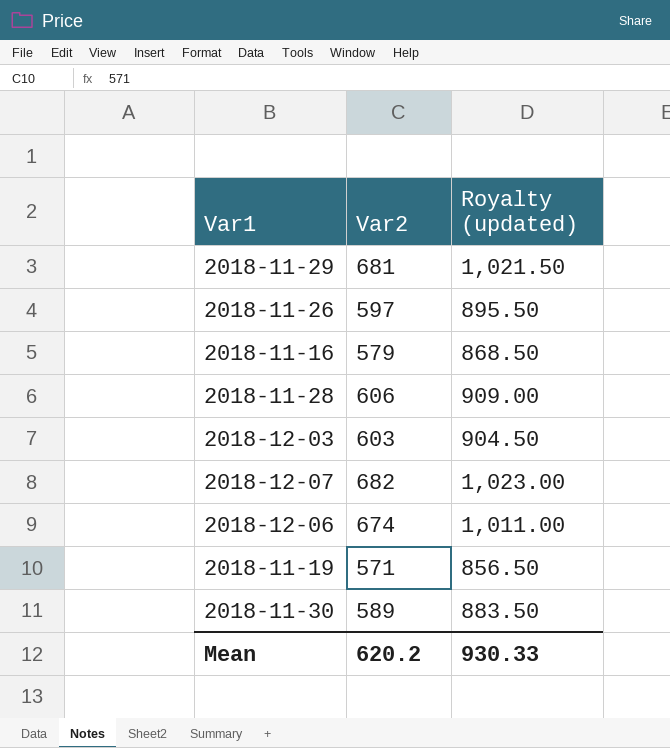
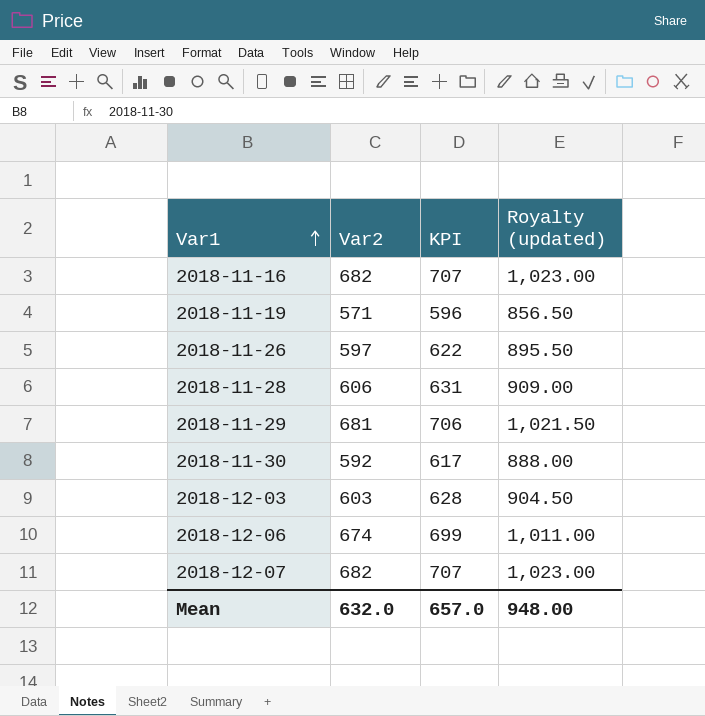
row order: none -> Var1 ascending
column KPI | formula: none -> [Var2] + 25
2018-11-16 | Var2: 579 -> 682
2018-11-16 | Royalty (updated): 868.50 -> 1,023.00
2018-11-30 | Var2: 589 -> 592
2018-11-30 | Royalty (updated): 883.50 -> 888.00
Mean | Var2: 620.2 -> 632.0
Mean | Royalty (updated): 930.33 -> 948.00

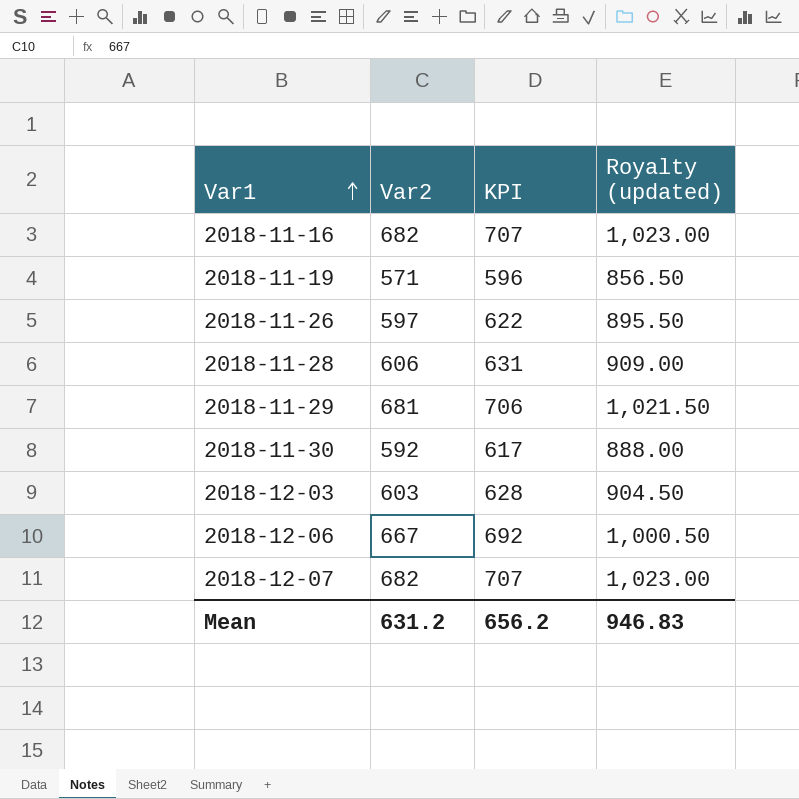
2018-12-06 | Var2: 674 -> 667
2018-12-06 | KPI: 699 -> 692
2018-12-06 | Royalty (updated): 1,011.00 -> 1,000.50
Mean | Var2: 632.0 -> 631.2
Mean | KPI: 657.0 -> 656.2
Mean | Royalty (updated): 948.00 -> 946.83

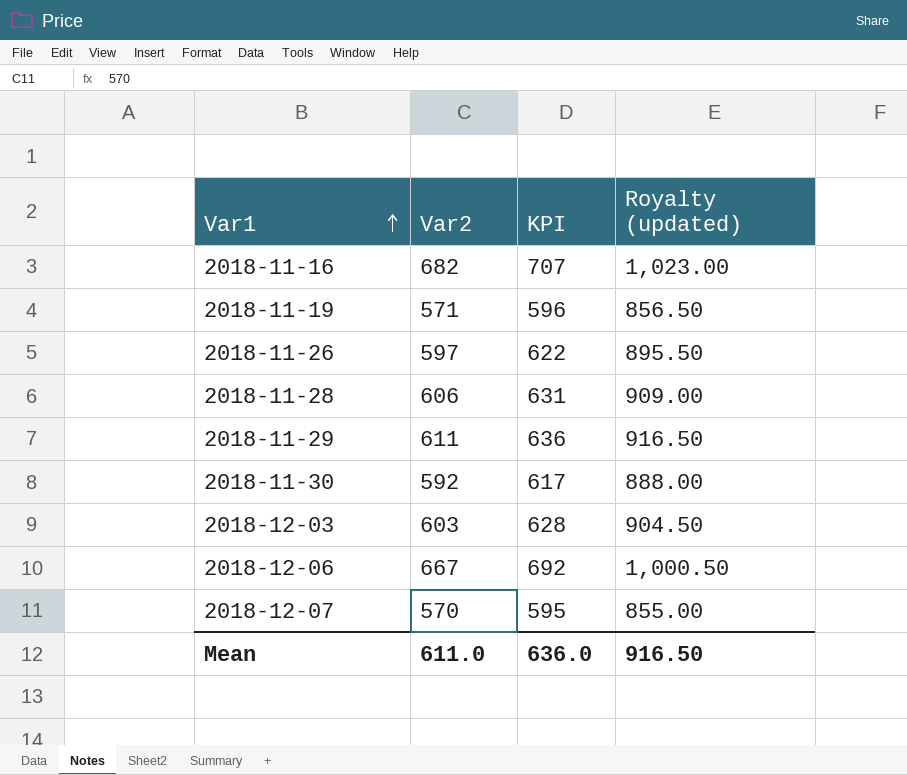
2018-11-29 | Var2: 681 -> 611
2018-11-29 | KPI: 706 -> 636
2018-11-29 | Royalty (updated): 1,021.50 -> 916.50
2018-12-07 | Var2: 682 -> 570
2018-12-07 | KPI: 707 -> 595
2018-12-07 | Royalty (updated): 1,023.00 -> 855.00
Mean | Var2: 631.2 -> 611.0
Mean | KPI: 656.2 -> 636.0
Mean | Royalty (updated): 946.83 -> 916.50

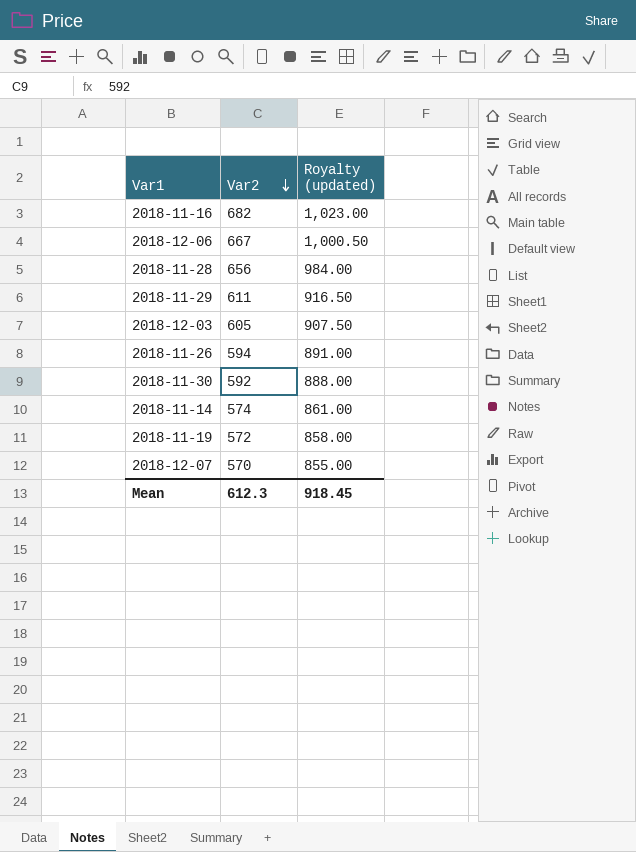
row order: Var1 ascending -> Var2 descending
column KPI | formula: [Var2] + 25 -> none
2018-11-28 | Var2: 606 -> 656
2018-11-28 | Royalty (updated): 909.00 -> 984.00
2018-12-03 | Var2: 603 -> 605
2018-12-03 | Royalty (updated): 904.50 -> 907.50
2018-11-26 | Var2: 597 -> 594
2018-11-26 | Royalty (updated): 895.50 -> 891.00
row 2018-11-14: none -> 574 | 861.00
2018-11-19 | Var2: 571 -> 572
2018-11-19 | Royalty (updated): 856.50 -> 858.00
Mean | Var2: 611.0 -> 612.3
Mean | Royalty (updated): 916.50 -> 918.45

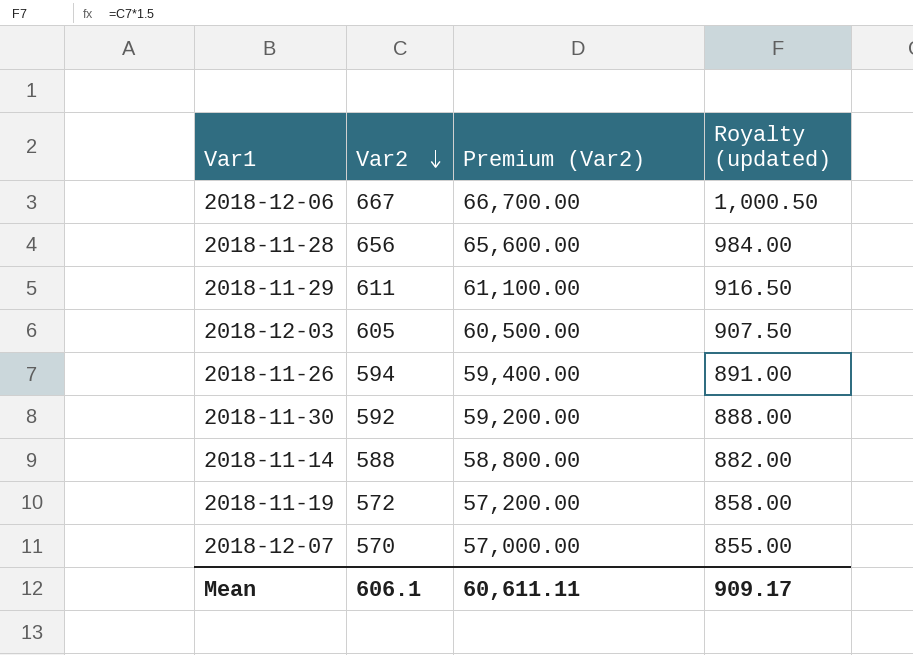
column Premium (Var2) | formula: none -> [Var2] * 100
row 2018-11-16: 682 | 1,023.00 -> none
2018-11-14 | Var2: 574 -> 588
2018-11-14 | Royalty (updated): 861.00 -> 882.00
Mean | Var2: 612.3 -> 606.1
Mean | Royalty (updated): 918.45 -> 909.17

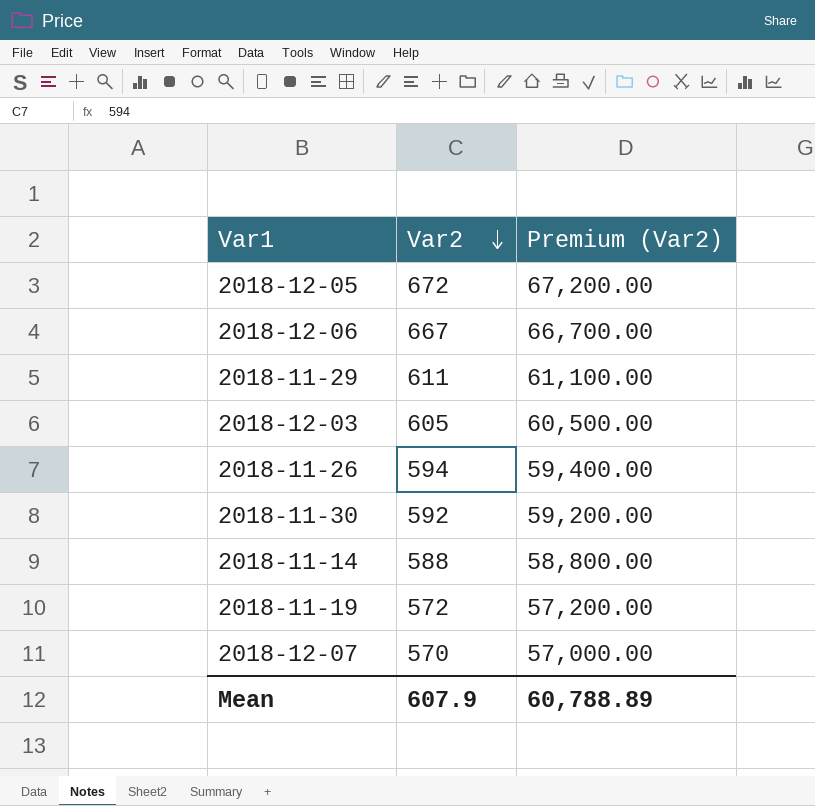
column Royalty (updated) | formula: [Var2] * 1.5 -> none
row 2018-11-28: 656 | 65,600.00 | 984.00 -> none
row 2018-12-05: none -> 672 | 67,200.00
Mean | Var2: 606.1 -> 607.9
Mean | Premium (Var2): 60,611.11 -> 60,788.89

